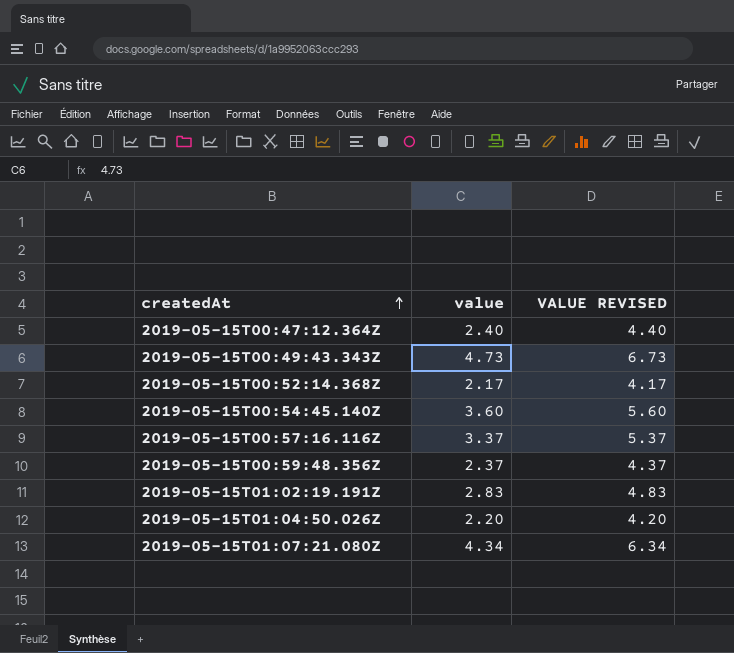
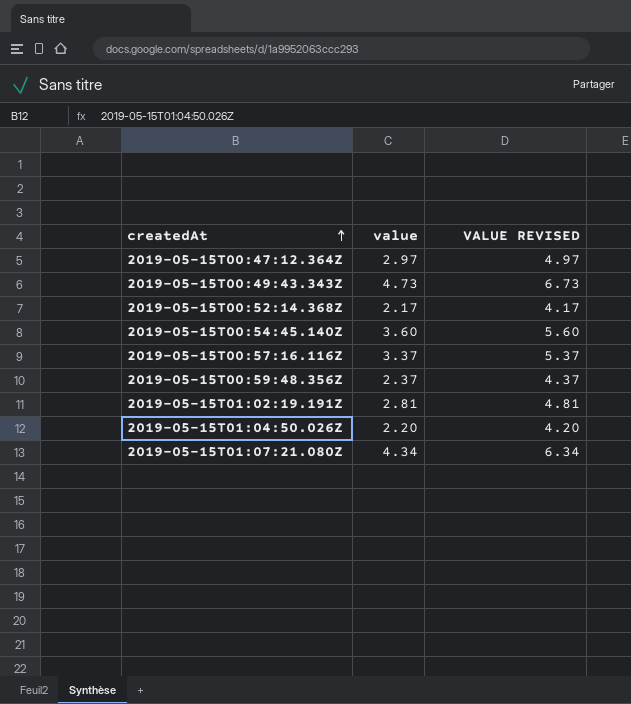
2019-05-15T00:47:12.364Z | value: 2.40 -> 2.97
2019-05-15T00:47:12.364Z | VALUE REVISED: 4.40 -> 4.97
2019-05-15T01:02:19.191Z | value: 2.83 -> 2.81
2019-05-15T01:02:19.191Z | VALUE REVISED: 4.83 -> 4.81

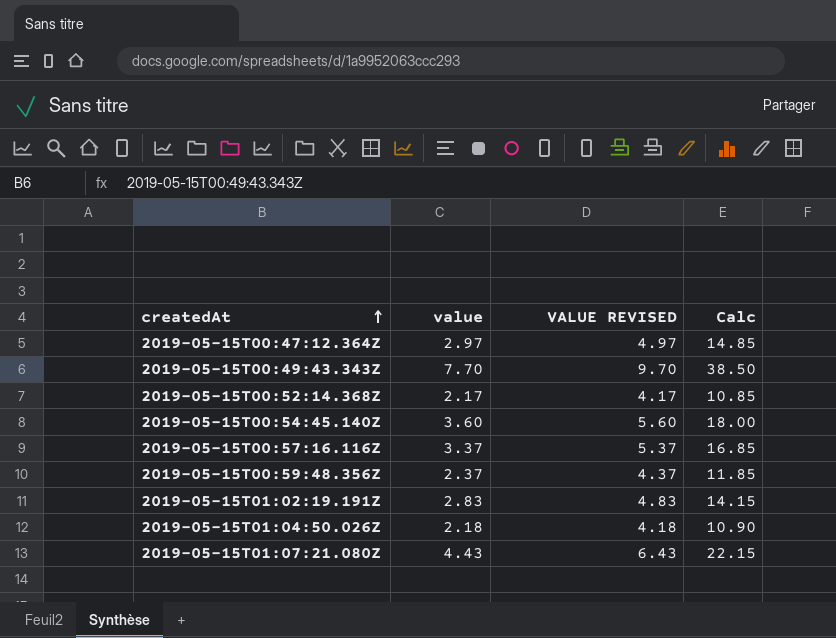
column Calc | formula: none -> [value] * 5
2019-05-15T00:49:43.343Z | value: 4.73 -> 7.70
2019-05-15T00:49:43.343Z | VALUE REVISED: 6.73 -> 9.70
2019-05-15T01:02:19.191Z | value: 2.81 -> 2.83
2019-05-15T01:02:19.191Z | VALUE REVISED: 4.81 -> 4.83
2019-05-15T01:04:50.026Z | value: 2.20 -> 2.18
2019-05-15T01:04:50.026Z | VALUE REVISED: 4.20 -> 4.18
2019-05-15T01:07:21.080Z | value: 4.34 -> 4.43
2019-05-15T01:07:21.080Z | VALUE REVISED: 6.34 -> 6.43

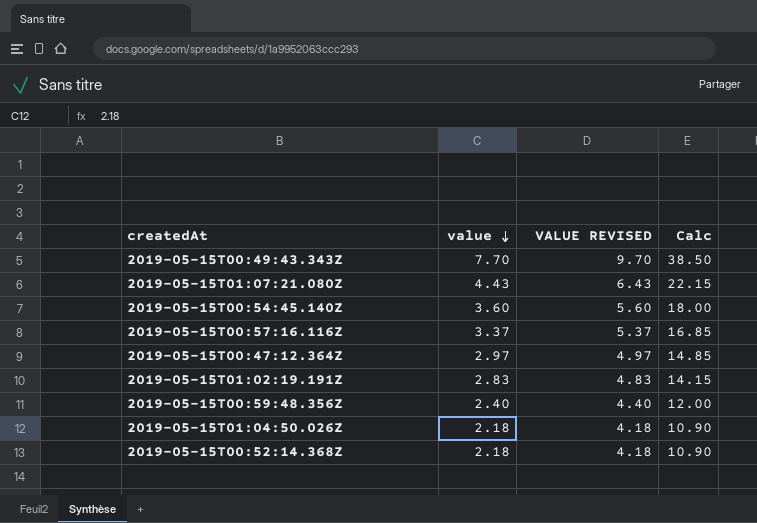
row order: createdAt ascending -> value descending
2019-05-15T00:59:48.356Z | value: 2.37 -> 2.40
2019-05-15T00:59:48.356Z | VALUE REVISED: 4.37 -> 4.40
2019-05-15T00:59:48.356Z | Calc: 11.85 -> 12.00
2019-05-15T00:52:14.368Z | value: 2.17 -> 2.18
2019-05-15T00:52:14.368Z | VALUE REVISED: 4.17 -> 4.18
2019-05-15T00:52:14.368Z | Calc: 10.85 -> 10.90

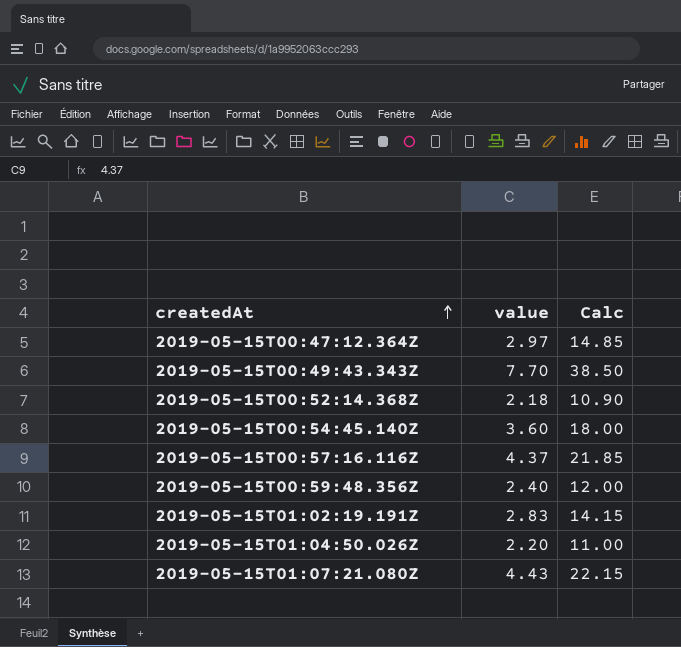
row order: value descending -> createdAt ascending
column VALUE REVISED | formula: [value] + 2 -> none
2019-05-15T00:57:16.116Z | value: 3.37 -> 4.37
2019-05-15T00:57:16.116Z | Calc: 16.85 -> 21.85
2019-05-15T01:04:50.026Z | value: 2.18 -> 2.20
2019-05-15T01:04:50.026Z | Calc: 10.90 -> 11.00

